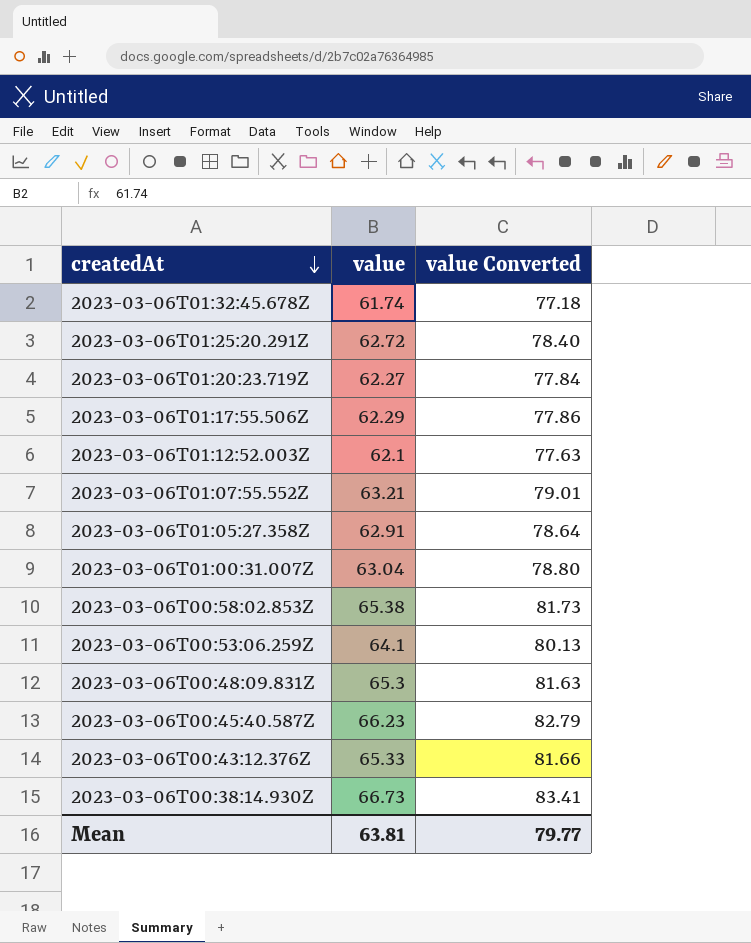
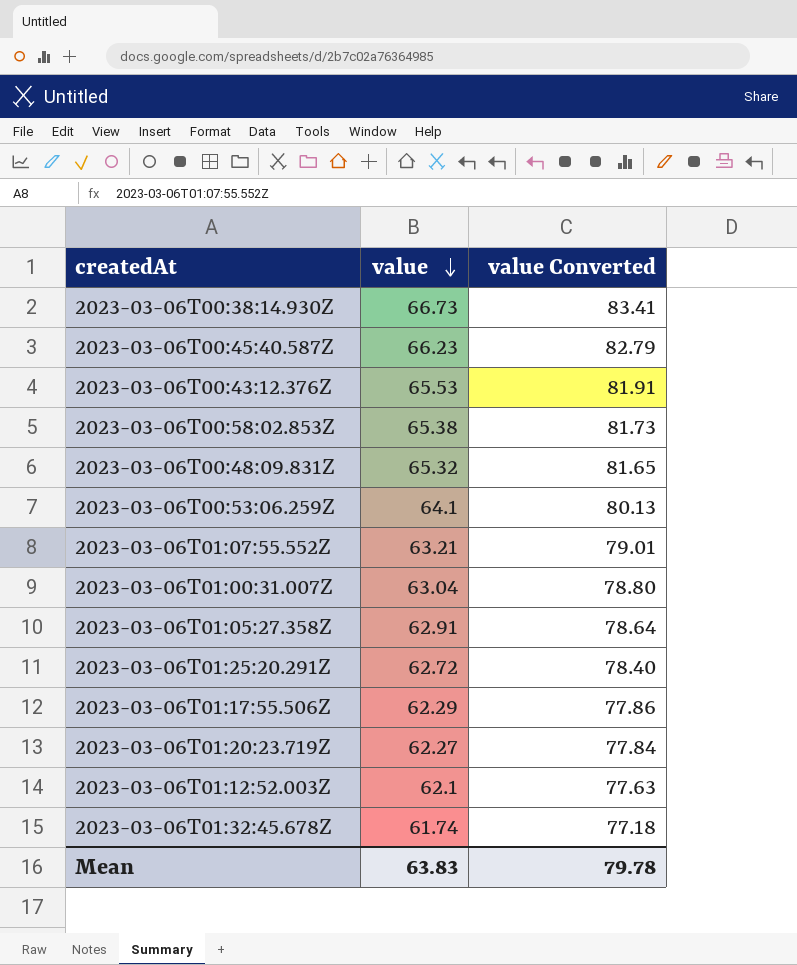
row order: createdAt descending -> value descending
2023-03-06T00:43:12.376Z | value: 65.33 -> 65.53
2023-03-06T00:43:12.376Z | value Converted: 81.66 -> 81.91
2023-03-06T00:48:09.831Z | value: 65.3 -> 65.32
2023-03-06T00:48:09.831Z | value Converted: 81.63 -> 81.65
Mean | value: 63.81 -> 63.83
Mean | value Converted: 79.77 -> 79.78

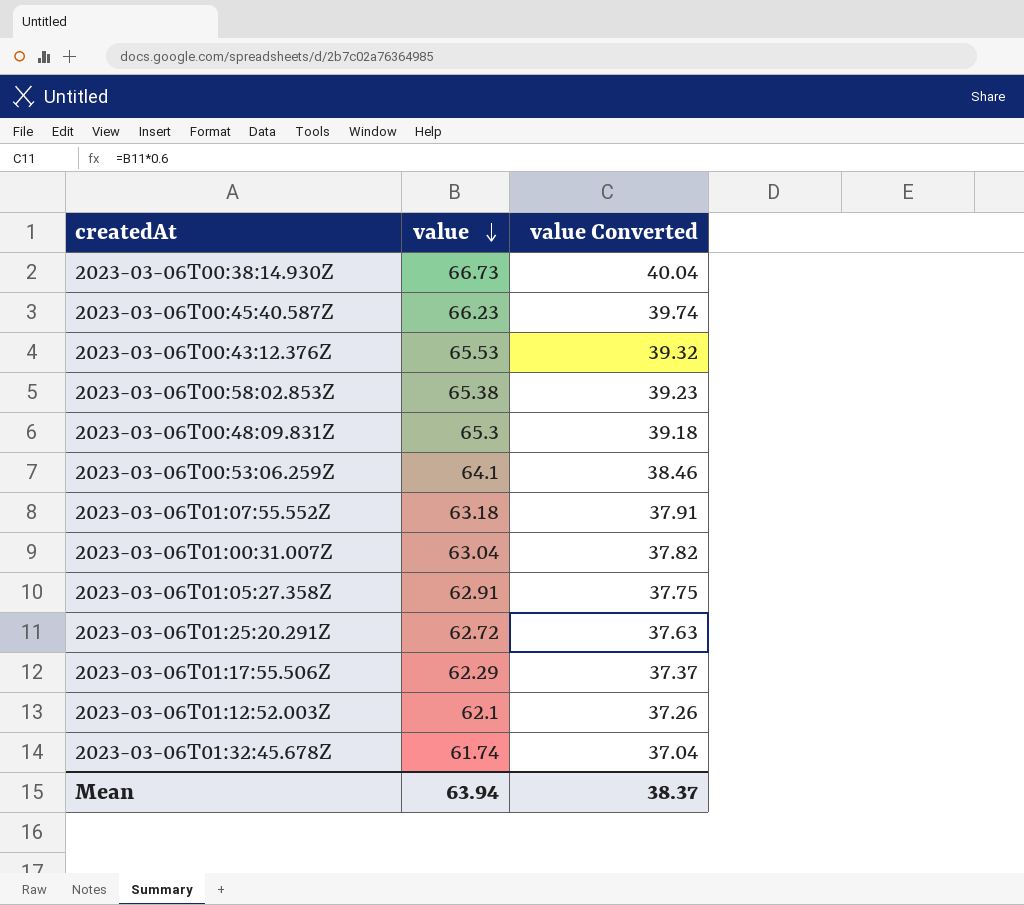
column value Converted | formula: [value] * 1.25 -> [value] * 0.6
row 2023-03-06T01:20:23.719Z: 62.27 | 77.84 -> none
2023-03-06T00:48:09.831Z | value: 65.32 -> 65.3
2023-03-06T01:07:55.552Z | value: 63.21 -> 63.18
Mean | value: 63.83 -> 63.94
Mean | value Converted: 79.78 -> 38.37

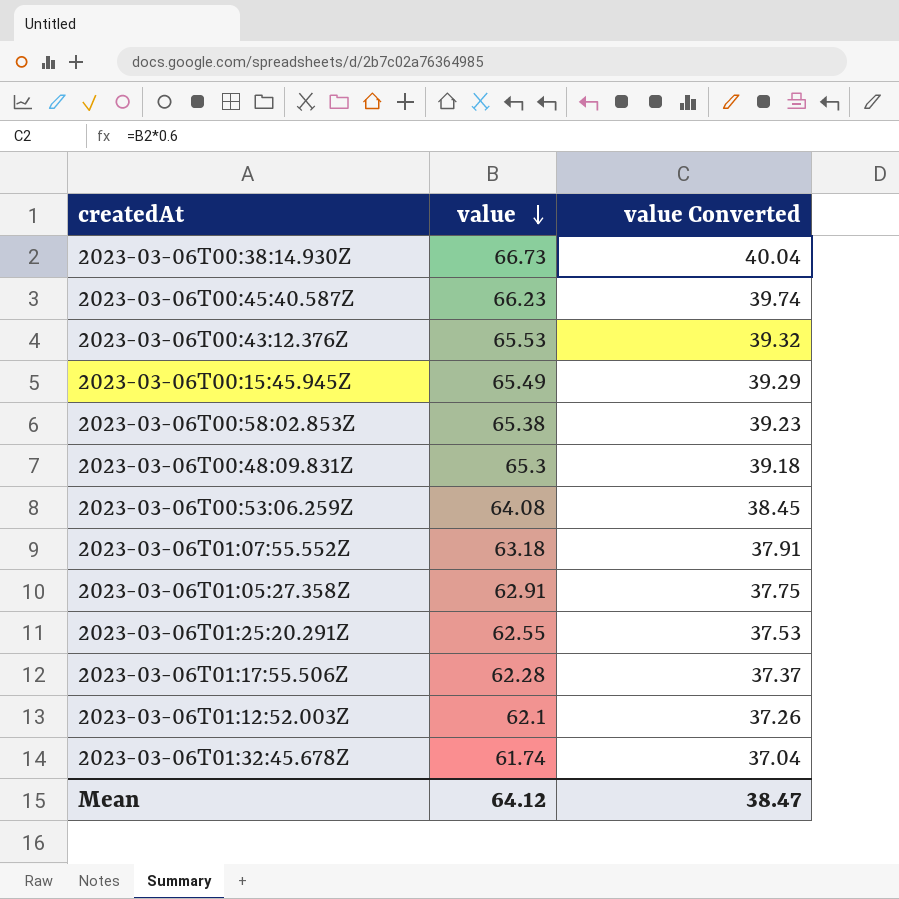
row 2023-03-06T01:00:31.007Z: 63.04 | 37.82 -> none
row 2023-03-06T00:15:45.945Z: none -> 65.49 | 39.29
2023-03-06T00:53:06.259Z | value: 64.1 -> 64.08
2023-03-06T00:53:06.259Z | value Converted: 38.46 -> 38.45
2023-03-06T01:25:20.291Z | value: 62.72 -> 62.55
2023-03-06T01:25:20.291Z | value Converted: 37.63 -> 37.53
2023-03-06T01:17:55.506Z | value: 62.29 -> 62.28
Mean | value: 63.94 -> 64.12
Mean | value Converted: 38.37 -> 38.47

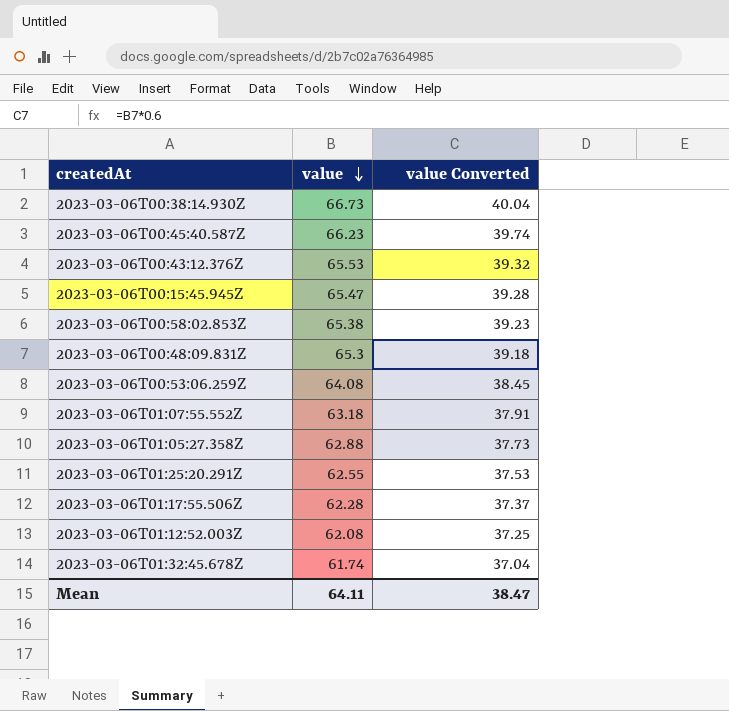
2023-03-06T00:15:45.945Z | value: 65.49 -> 65.47
2023-03-06T00:15:45.945Z | value Converted: 39.29 -> 39.28
2023-03-06T01:05:27.358Z | value: 62.91 -> 62.88
2023-03-06T01:05:27.358Z | value Converted: 37.75 -> 37.73
2023-03-06T01:12:52.003Z | value: 62.1 -> 62.08
2023-03-06T01:12:52.003Z | value Converted: 37.26 -> 37.25
Mean | value: 64.12 -> 64.11

